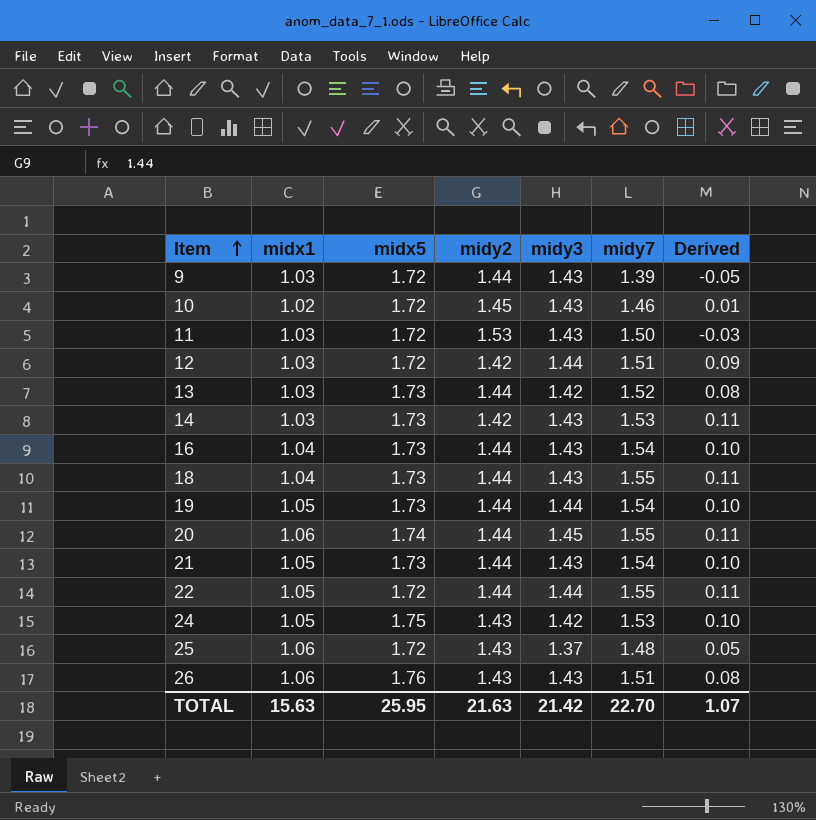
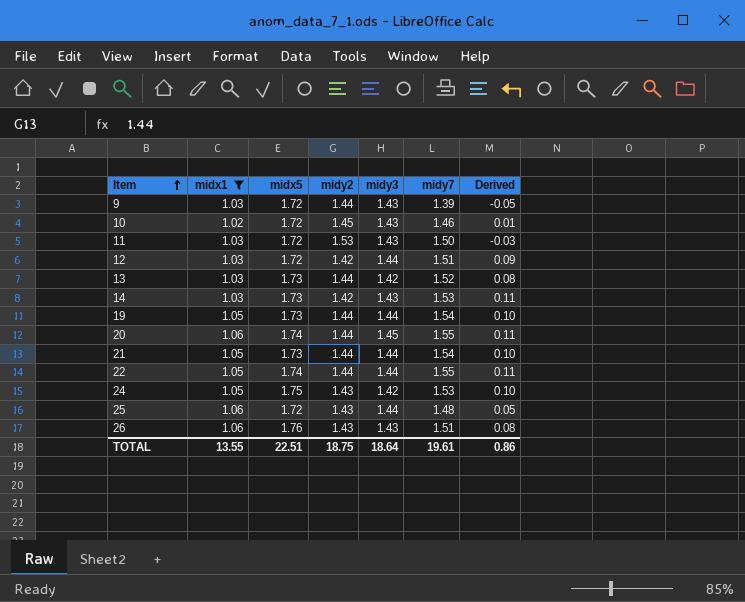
filter: none -> midx1 != 1.04
21 | midy3: 1.43 -> 1.44
22 | midx5: 1.72 -> 1.74
25 | midy3: 1.37 -> 1.44
TOTAL | midx1: 15.63 -> 13.55
TOTAL | midx5: 25.95 -> 22.51
TOTAL | midy2: 21.63 -> 18.75
TOTAL | midy3: 21.42 -> 18.64
TOTAL | midy7: 22.70 -> 19.61
TOTAL | Derived: 1.07 -> 0.86

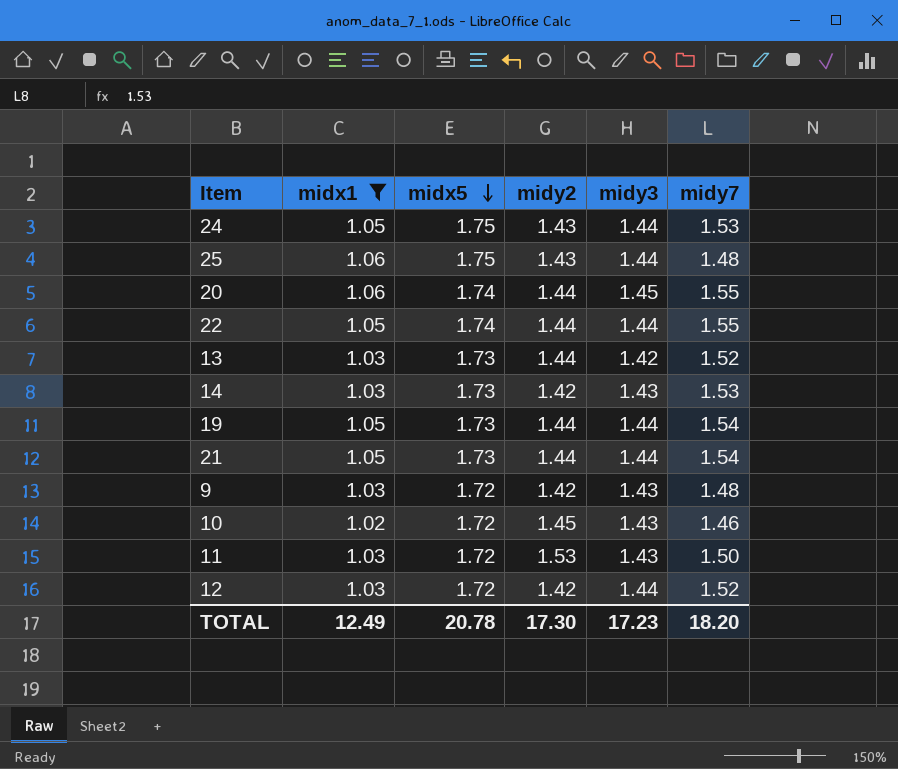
row order: Item ascending -> midx5 descending
column Derived | formula: [midy7] - [midy2] -> none
row 26: 1.06 | 1.76 | 1.43 | 1.43 | 1.51 | 0.08 -> none
24 | midy3: 1.42 -> 1.44
25 | midx5: 1.72 -> 1.75
9 | midy2: 1.44 -> 1.42
9 | midy7: 1.39 -> 1.48
12 | midy7: 1.51 -> 1.52
TOTAL | midx1: 13.55 -> 12.49
TOTAL | midx5: 22.51 -> 20.78
TOTAL | midy2: 18.75 -> 17.30
TOTAL | midy3: 18.64 -> 17.23
TOTAL | midy7: 19.61 -> 18.20

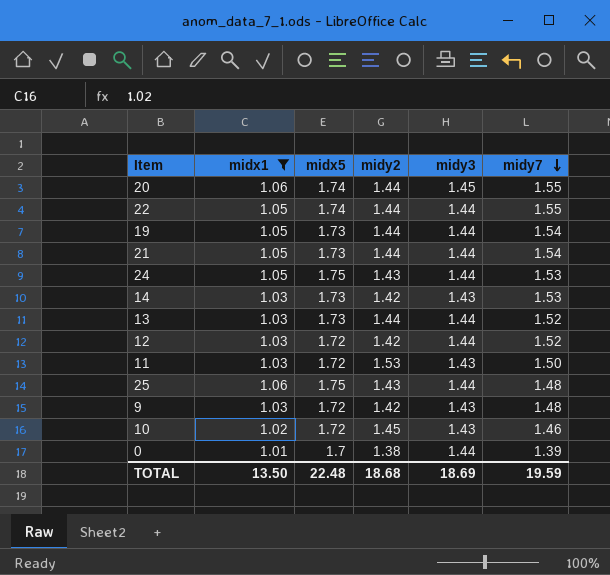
row order: midx5 descending -> midy7 descending
13 | midy3: 1.42 -> 1.44
row 0: none -> 1.01 | 1.7 | 1.38 | 1.44 | 1.39
TOTAL | midx1: 12.49 -> 13.50
TOTAL | midx5: 20.78 -> 22.48
TOTAL | midy2: 17.30 -> 18.68
TOTAL | midy3: 17.23 -> 18.69
TOTAL | midy7: 18.20 -> 19.59

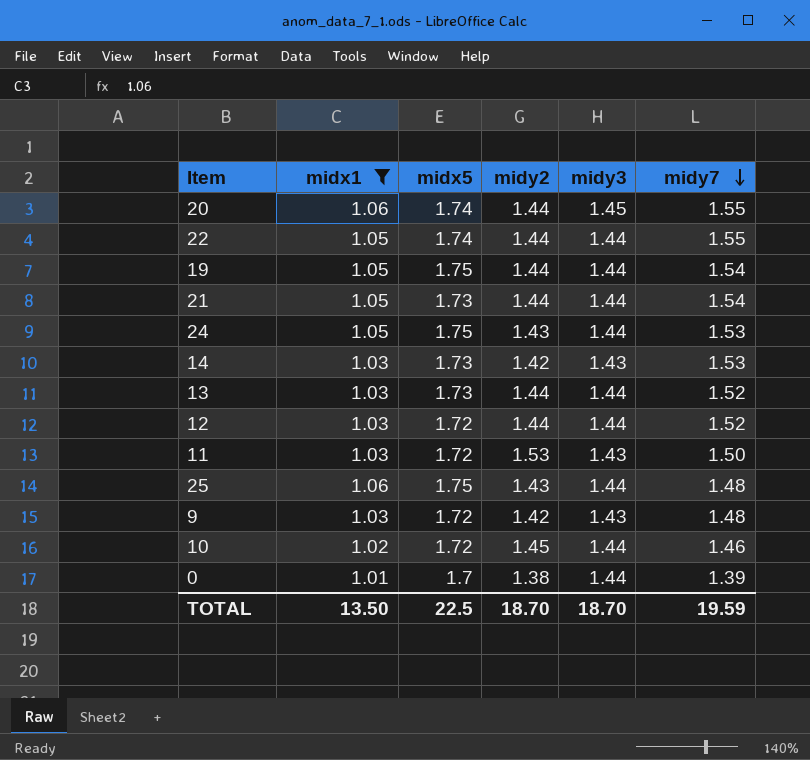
19 | midx5: 1.73 -> 1.75
12 | midy2: 1.42 -> 1.44
10 | midy3: 1.43 -> 1.44
TOTAL | midx5: 22.48 -> 22.5
TOTAL | midy2: 18.68 -> 18.70
TOTAL | midy3: 18.69 -> 18.70

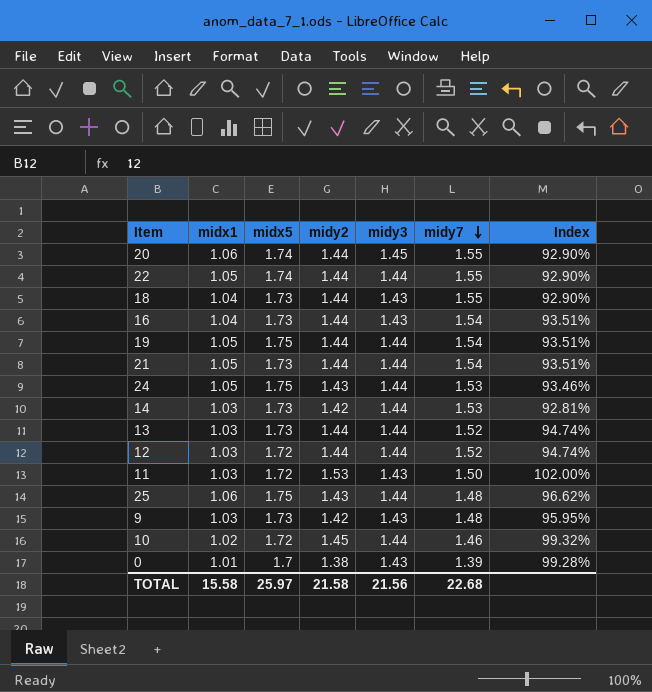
filter: midx1 != 1.04 -> none
column Index | formula: none -> [midy2] / [midy7]
14 | midy3: 1.43 -> 1.44
9 | midx5: 1.72 -> 1.73
0 | midy3: 1.44 -> 1.43
TOTAL | midx1: 13.50 -> 15.58
TOTAL | midx5: 22.5 -> 25.97
TOTAL | midy2: 18.70 -> 21.58
TOTAL | midy3: 18.70 -> 21.56
TOTAL | midy7: 19.59 -> 22.68

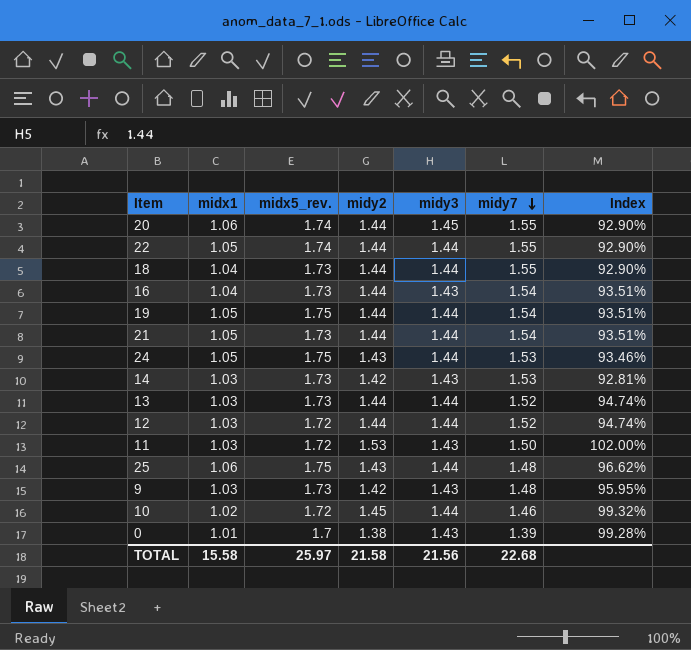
column name: midx5 -> midx5_rev.
18 | midy3: 1.43 -> 1.44
14 | midy3: 1.44 -> 1.43

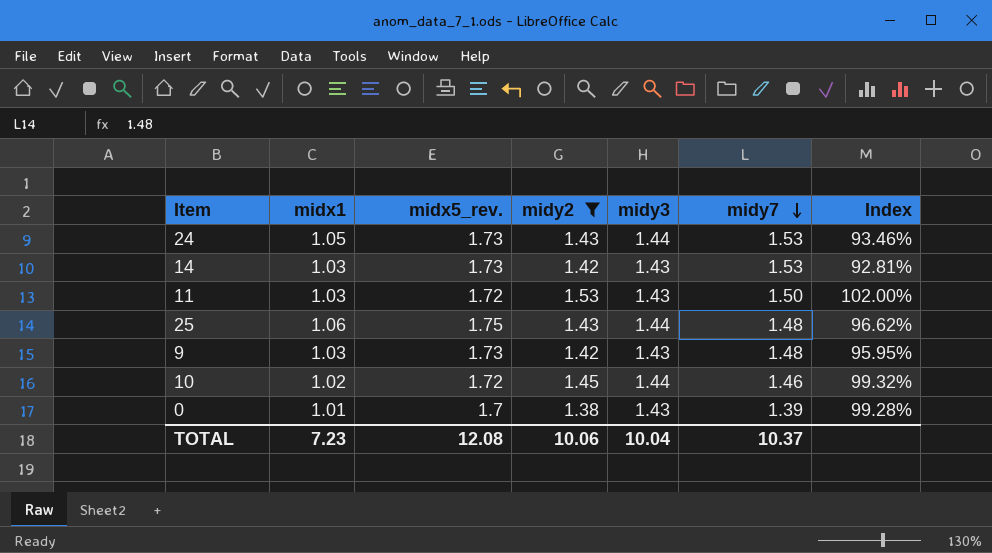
filter: none -> midy2 != 1.44
24 | midx5_rev.: 1.75 -> 1.73
TOTAL | midx1: 15.58 -> 7.23
TOTAL | midx5_rev.: 25.97 -> 12.08
TOTAL | midy2: 21.58 -> 10.06
TOTAL | midy3: 21.56 -> 10.04
TOTAL | midy7: 22.68 -> 10.37

